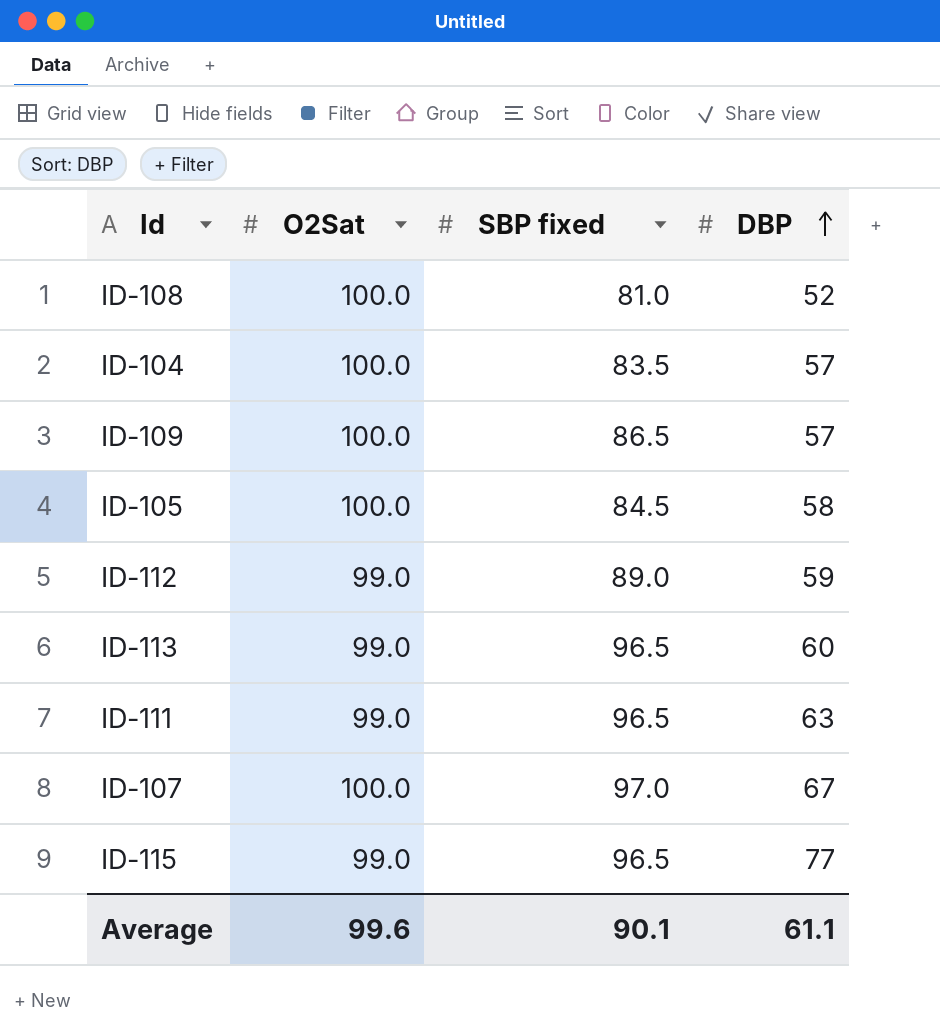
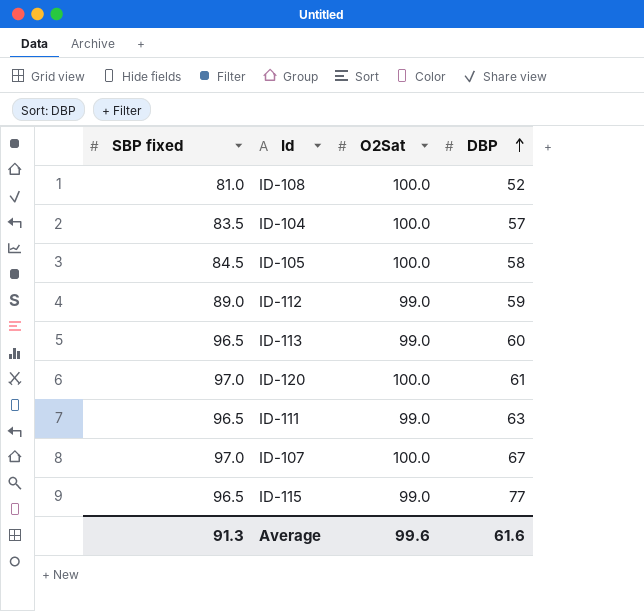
column SBP fixed | position: 3 -> 1
row ID-109: 100.0 | 86.5 | 57 -> none
row ID-120: none -> 97.0 | 100.0 | 61
Average | SBP fixed: 90.1 -> 91.3
Average | DBP: 61.1 -> 61.6

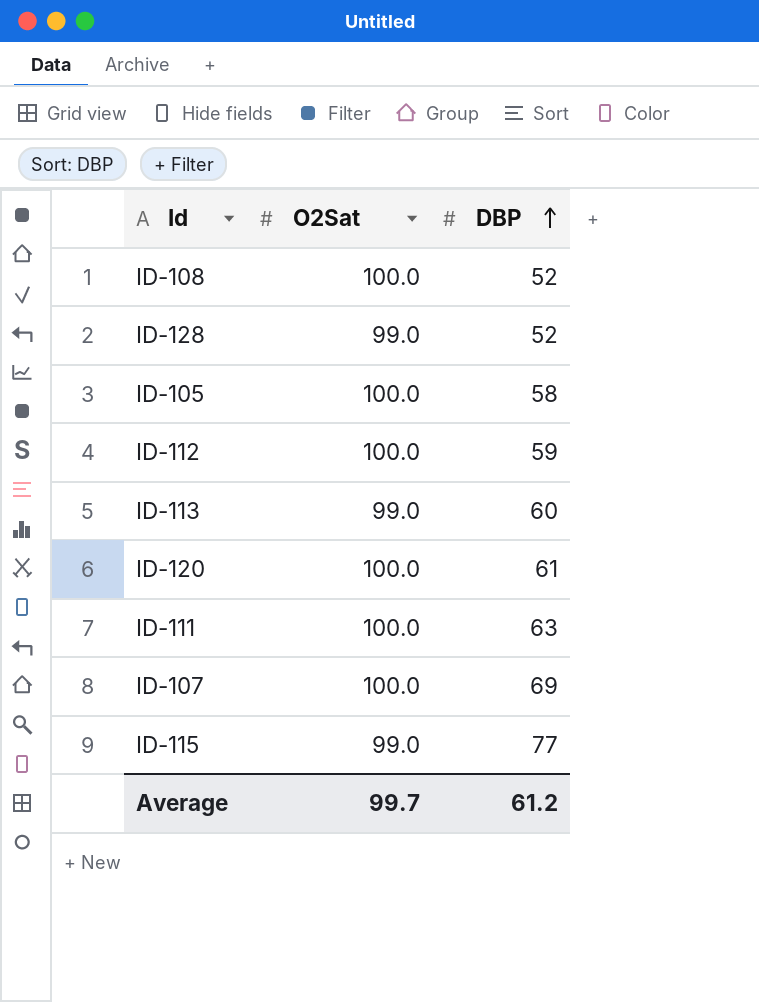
column SBP fixed | position: 1 -> none
row ID-104: 83.5 | 100.0 | 57 -> none
row ID-128: none -> 99.0 | 52
ID-112 | O2Sat: 99.0 -> 100.0
ID-111 | O2Sat: 99.0 -> 100.0
ID-107 | DBP: 67 -> 69
Average | O2Sat: 99.6 -> 99.7
Average | DBP: 61.6 -> 61.2

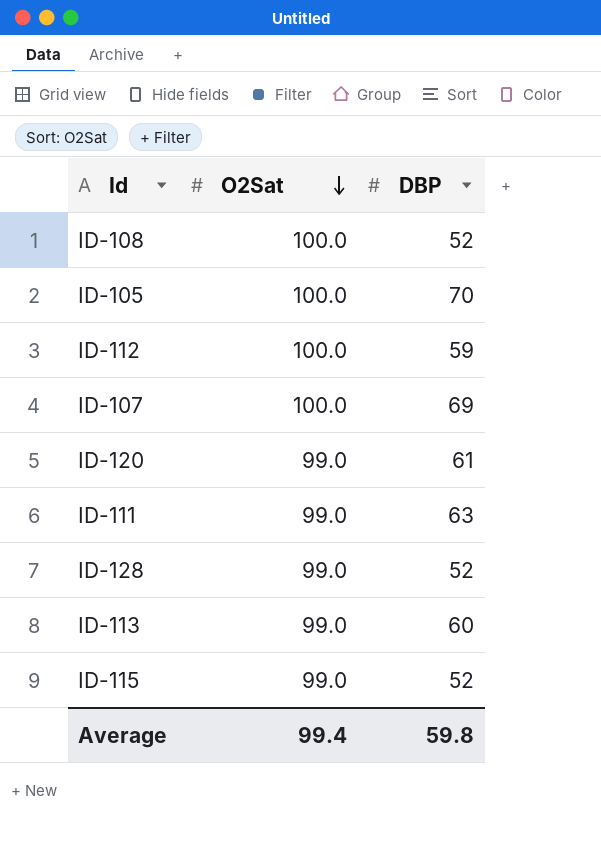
row order: DBP ascending -> O2Sat descending
ID-105 | DBP: 58 -> 70
ID-120 | O2Sat: 100.0 -> 99.0
ID-111 | O2Sat: 100.0 -> 99.0
ID-115 | DBP: 77 -> 52
Average | O2Sat: 99.7 -> 99.4
Average | DBP: 61.2 -> 59.8

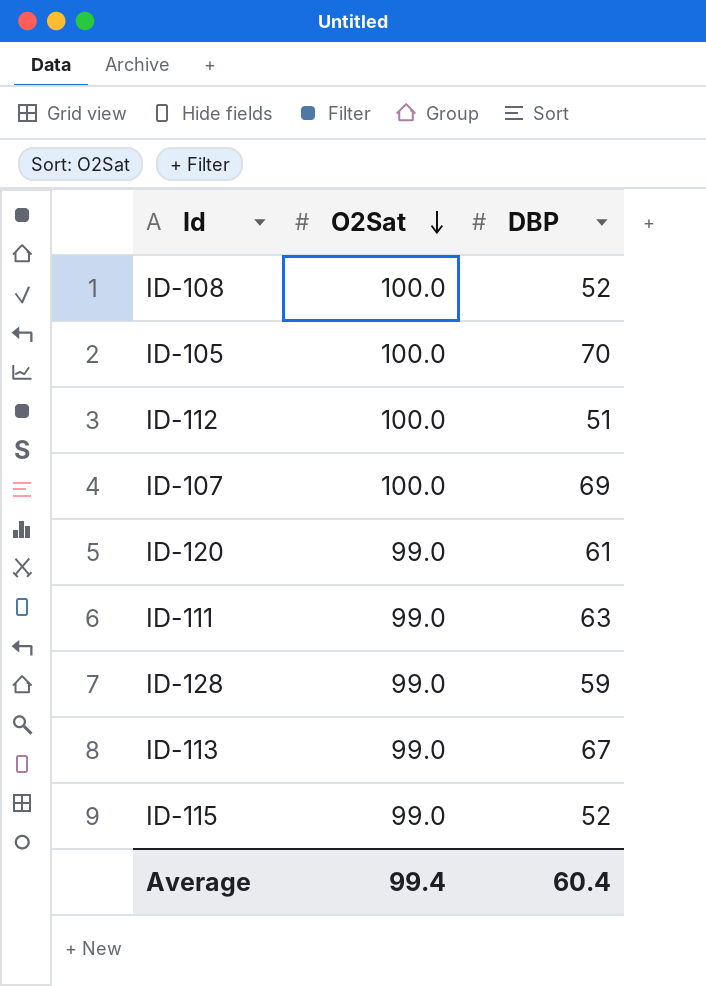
ID-112 | DBP: 59 -> 51
ID-128 | DBP: 52 -> 59
ID-113 | DBP: 60 -> 67
Average | DBP: 59.8 -> 60.4

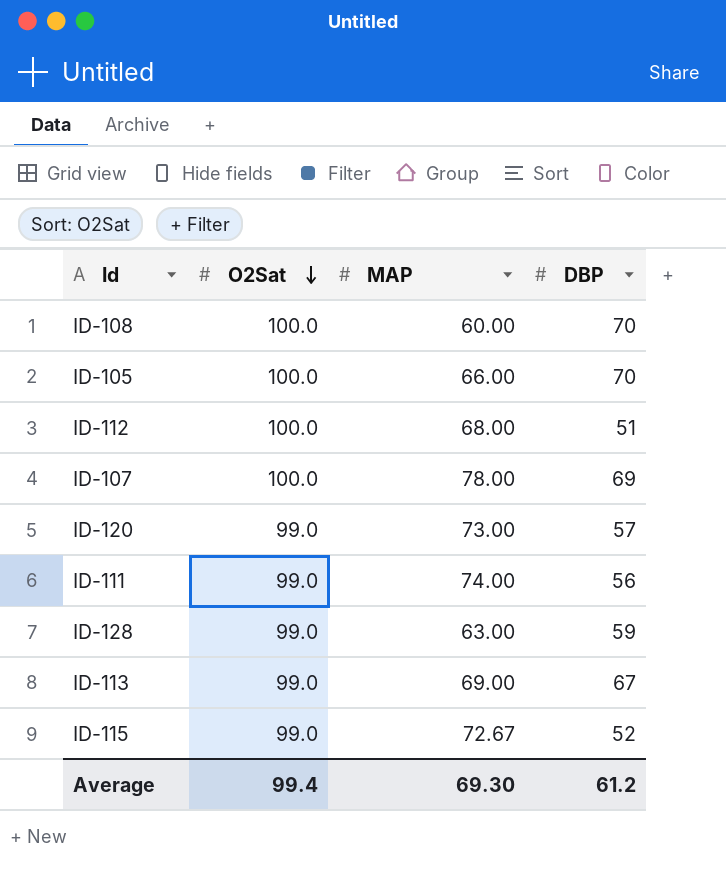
column MAP | position: none -> 3
ID-108 | DBP: 52 -> 70
ID-120 | DBP: 61 -> 57
ID-111 | DBP: 63 -> 56
Average | DBP: 60.4 -> 61.2

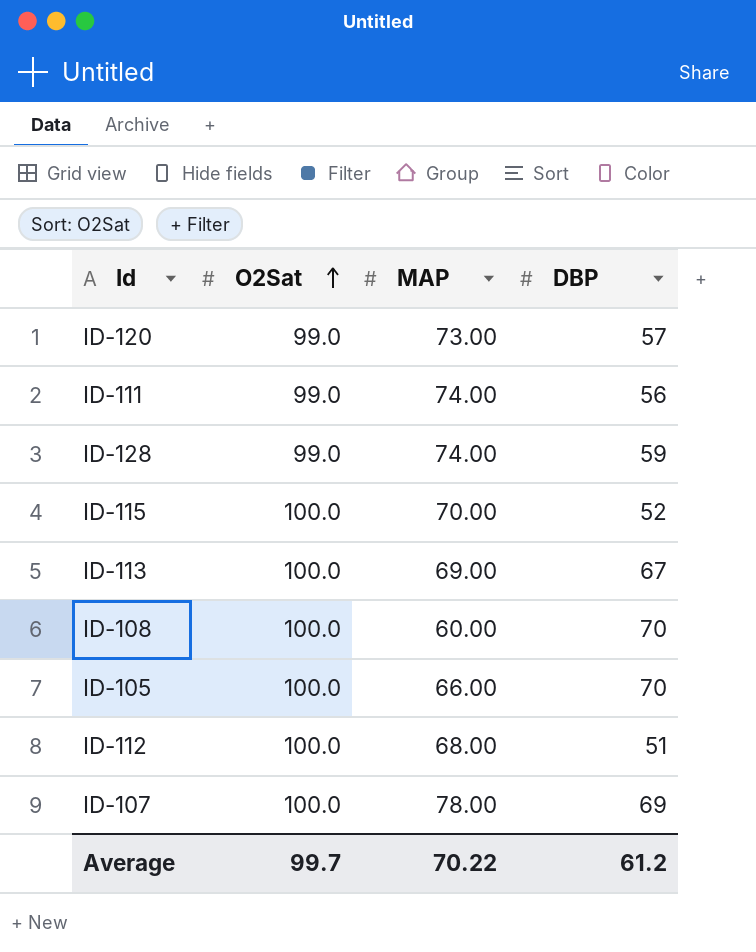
row order: O2Sat descending -> O2Sat ascending
ID-128 | MAP: 63.00 -> 74.00
ID-115 | O2Sat: 99.0 -> 100.0
ID-115 | MAP: 72.67 -> 70.00
ID-113 | O2Sat: 99.0 -> 100.0
Average | O2Sat: 99.4 -> 99.7
Average | MAP: 69.30 -> 70.22

